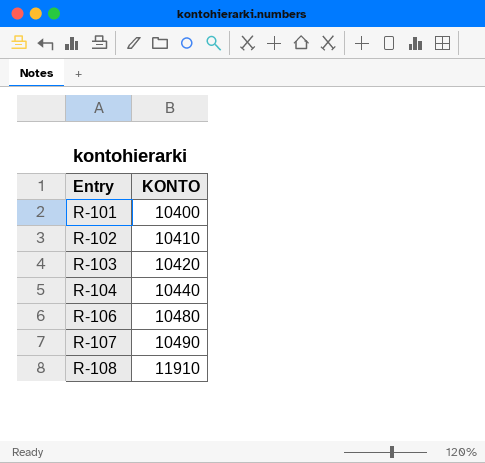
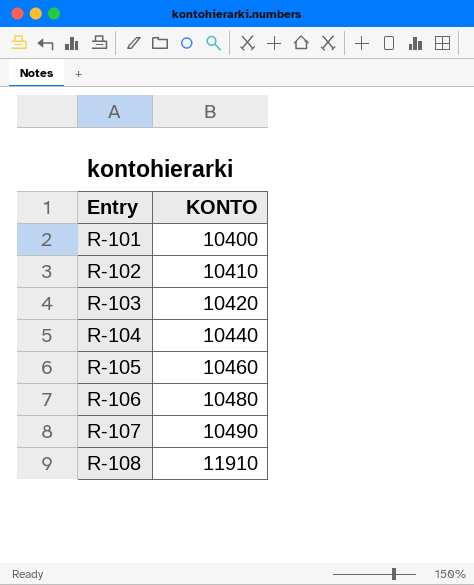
row R-105: none -> 10460

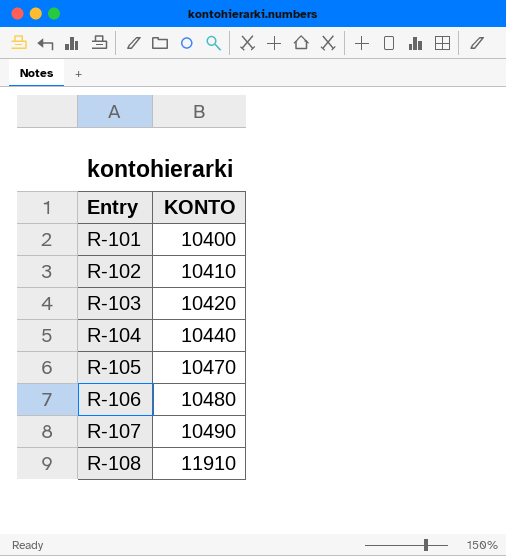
R-105 | KONTO: 10460 -> 10470

